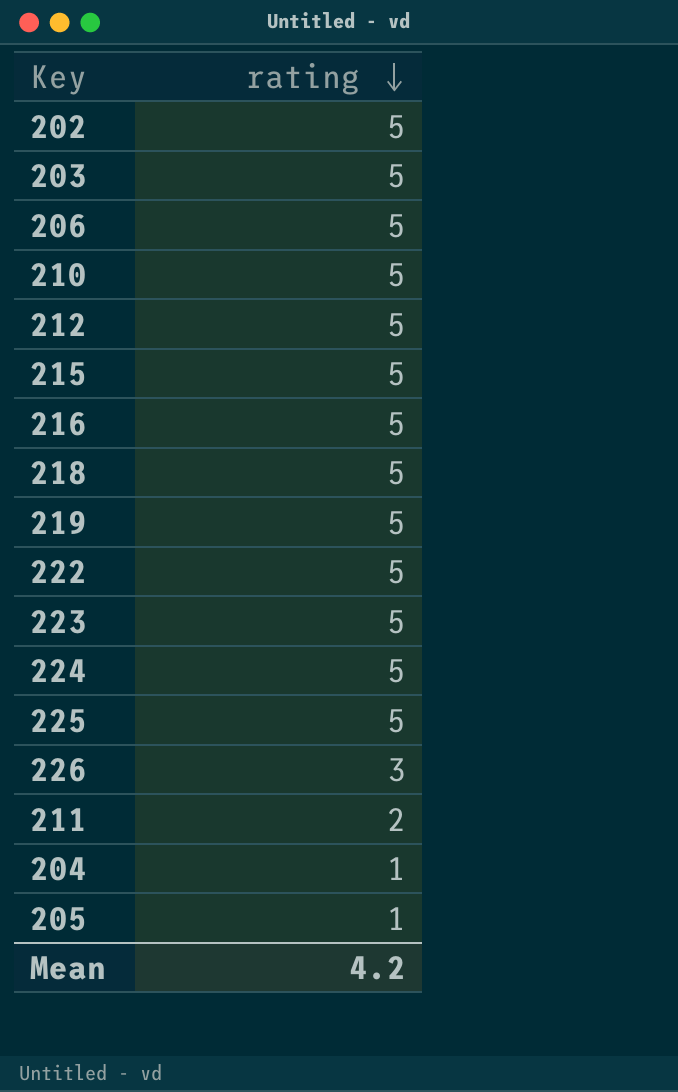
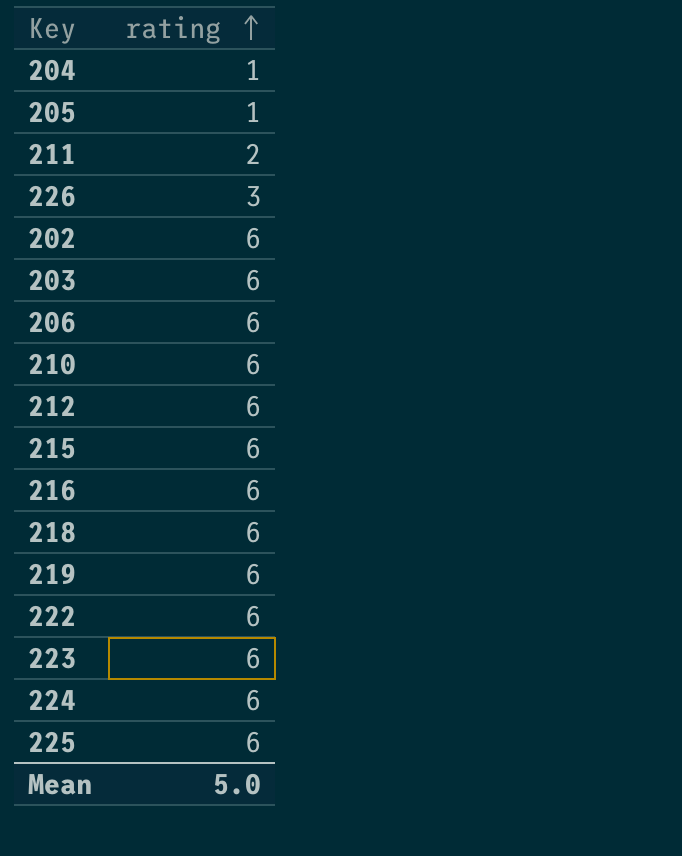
row order: rating descending -> rating ascending
202 | rating: 5 -> 6
203 | rating: 5 -> 6
206 | rating: 5 -> 6
210 | rating: 5 -> 6
212 | rating: 5 -> 6
215 | rating: 5 -> 6
216 | rating: 5 -> 6
218 | rating: 5 -> 6
219 | rating: 5 -> 6
222 | rating: 5 -> 6
223 | rating: 5 -> 6
224 | rating: 5 -> 6
225 | rating: 5 -> 6
Mean | rating: 4.2 -> 5.0

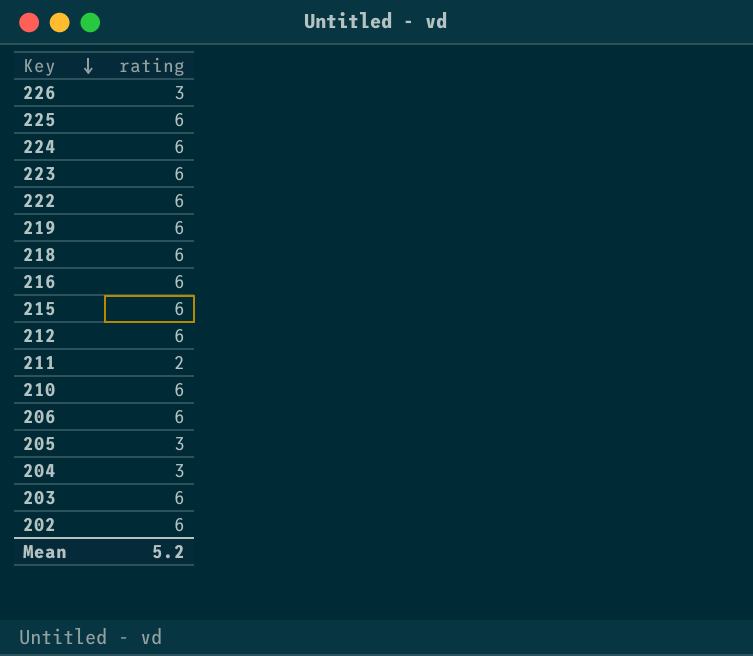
row order: rating ascending -> Key descending
205 | rating: 1 -> 3
204 | rating: 1 -> 3
Mean | rating: 5.0 -> 5.2

